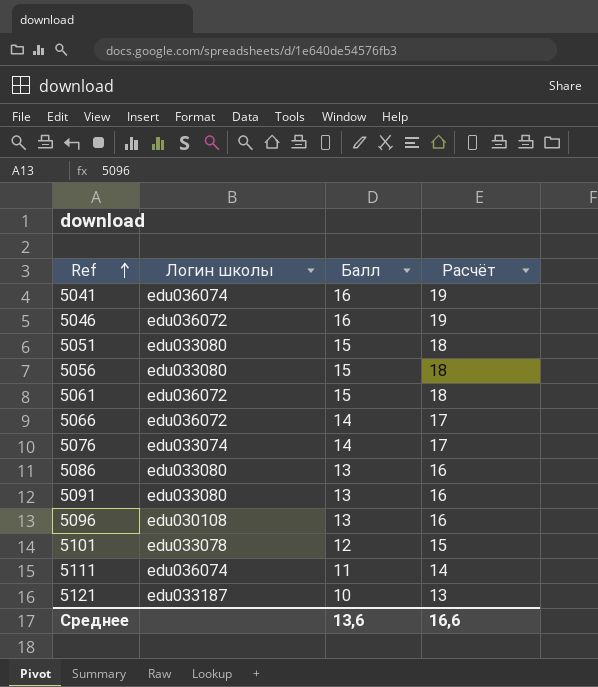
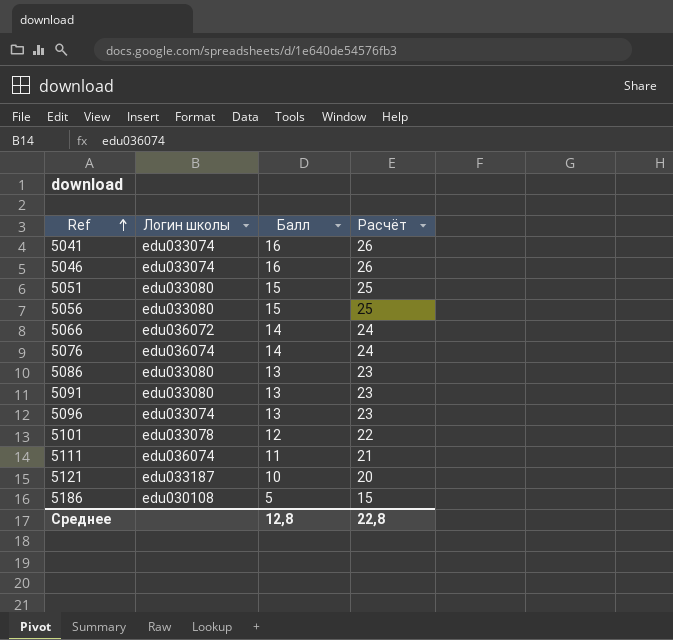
column Расчёт | formula: [Балл] + 3 -> [Балл] + 10
row 5061: edu036072 | 15 | 18 -> none
5041 | Логин школы: edu036074 -> edu033074
5046 | Логин школы: edu036072 -> edu033074
5076 | Логин школы: edu033074 -> edu036074
5096 | Логин школы: edu030108 -> edu033074
row 5186: none -> edu030108 | 5 | 15
Среднее | Балл: 13,6 -> 12,8
Среднее | Расчёт: 16,6 -> 22,8

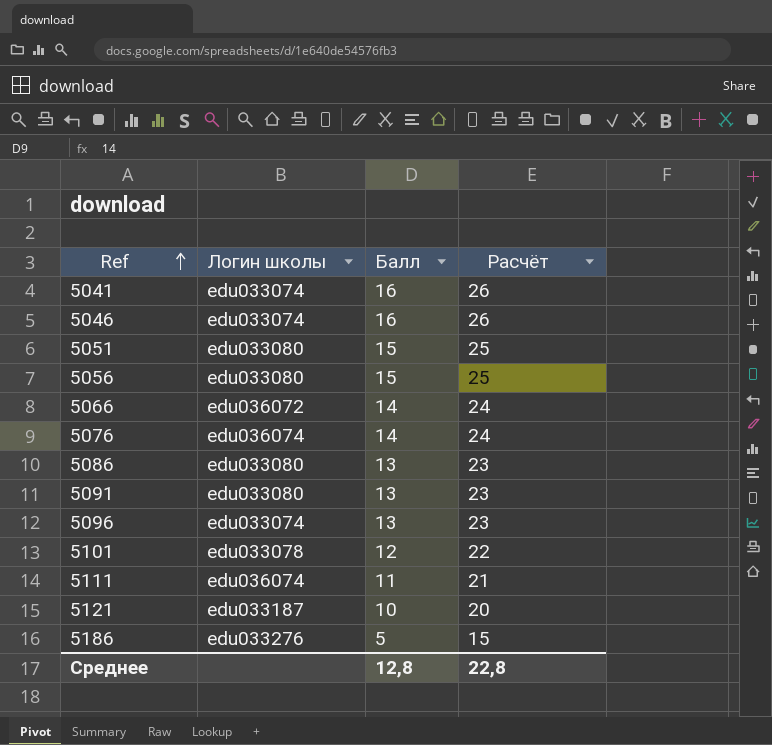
5186 | Логин школы: edu030108 -> edu033276

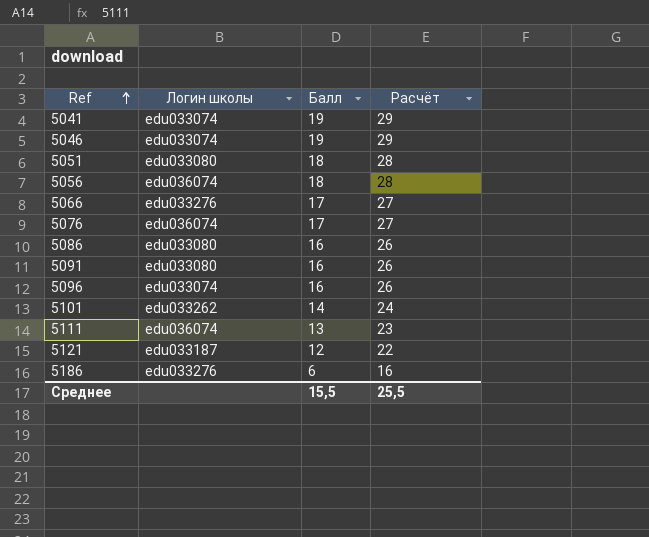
5041 | Балл: 16 -> 19
5041 | Расчёт: 26 -> 29
5046 | Балл: 16 -> 19
5046 | Расчёт: 26 -> 29
5051 | Балл: 15 -> 18
5051 | Расчёт: 25 -> 28
5056 | Логин школы: edu033080 -> edu036074
5056 | Балл: 15 -> 18
5056 | Расчёт: 25 -> 28
5066 | Логин школы: edu036072 -> edu033276
5066 | Балл: 14 -> 17
5066 | Расчёт: 24 -> 27
5076 | Балл: 14 -> 17
5076 | Расчёт: 24 -> 27
5086 | Балл: 13 -> 16
5086 | Расчёт: 23 -> 26
5091 | Балл: 13 -> 16
5091 | Расчёт: 23 -> 26
5096 | Балл: 13 -> 16
5096 | Расчёт: 23 -> 26
5101 | Логин школы: edu033078 -> edu033262
5101 | Балл: 12 -> 14
5101 | Расчёт: 22 -> 24
5111 | Балл: 11 -> 13
5111 | Расчёт: 21 -> 23
5121 | Балл: 10 -> 12
5121 | Расчёт: 20 -> 22
5186 | Балл: 5 -> 6
5186 | Расчёт: 15 -> 16
Среднее | Балл: 12,8 -> 15,5
Среднее | Расчёт: 22,8 -> 25,5

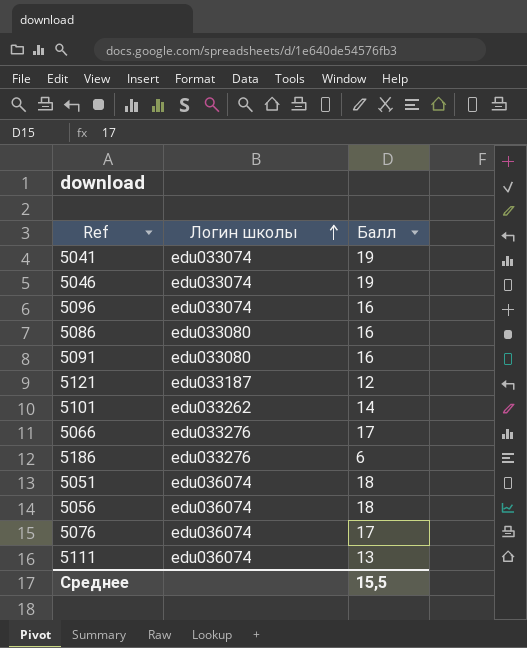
row order: Ref ascending -> Логин школы ascending
column Расчёт | formula: [Балл] + 10 -> none
5051 | Логин школы: edu033080 -> edu036074

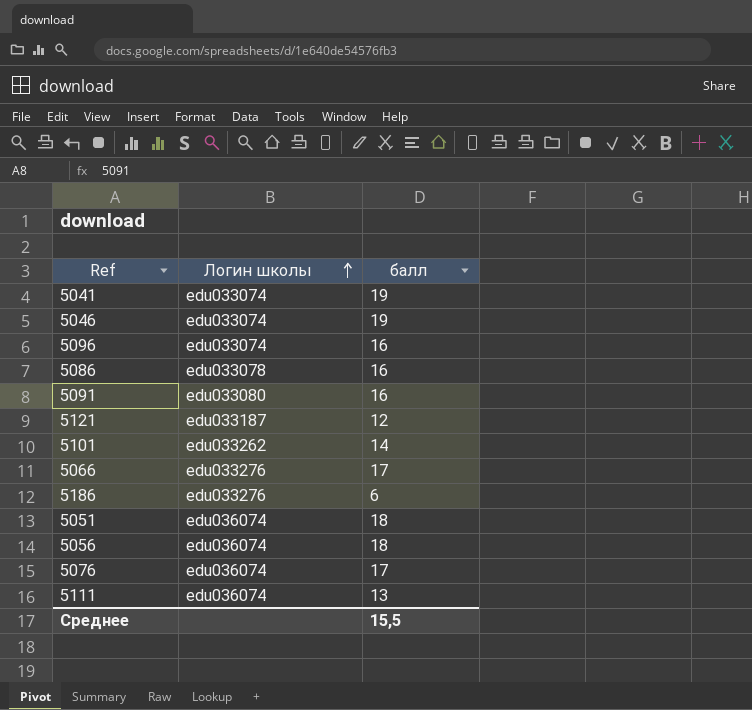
column name: Балл -> балл
5086 | Логин школы: edu033080 -> edu033078

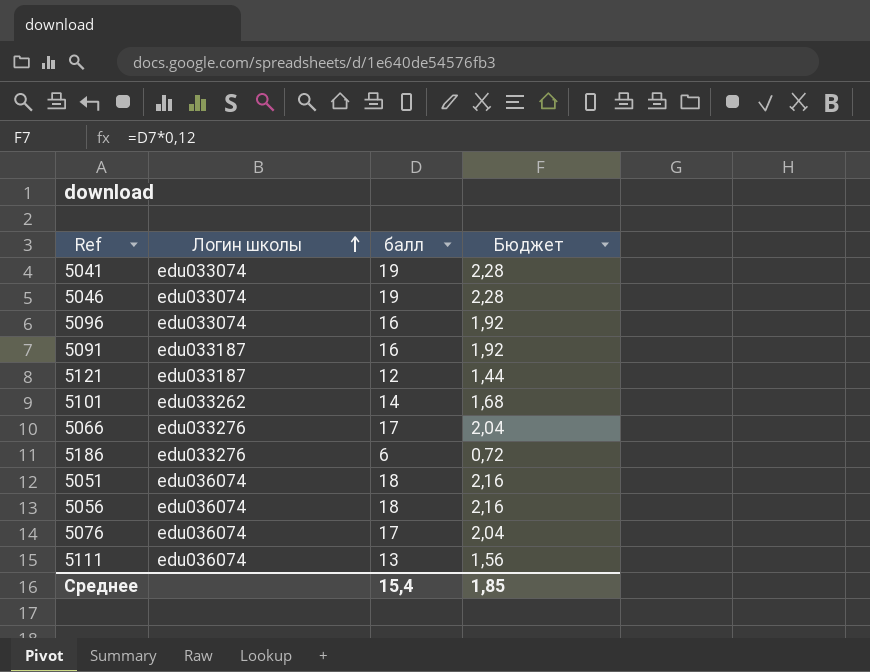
column Бюджет | formula: none -> [балл] * 0,12
row 5086: edu033078 | 16 -> none
5091 | Логин школы: edu033080 -> edu033187
Среднее | балл: 15,5 -> 15,4

